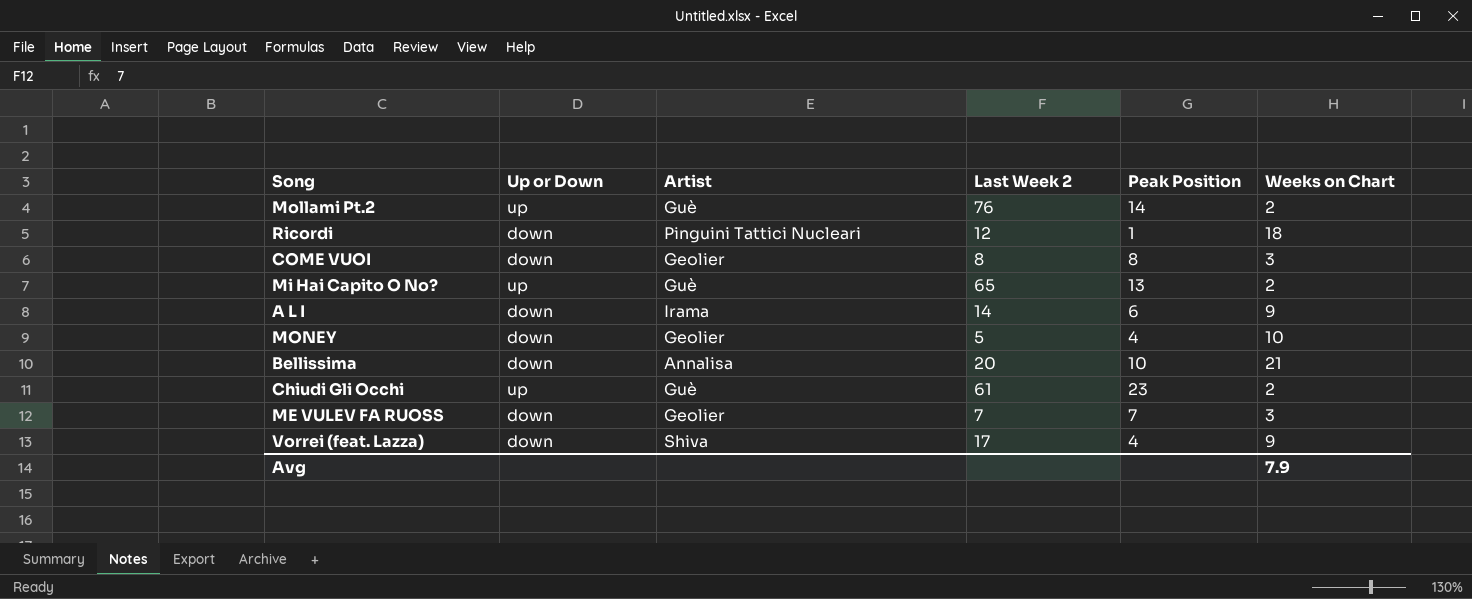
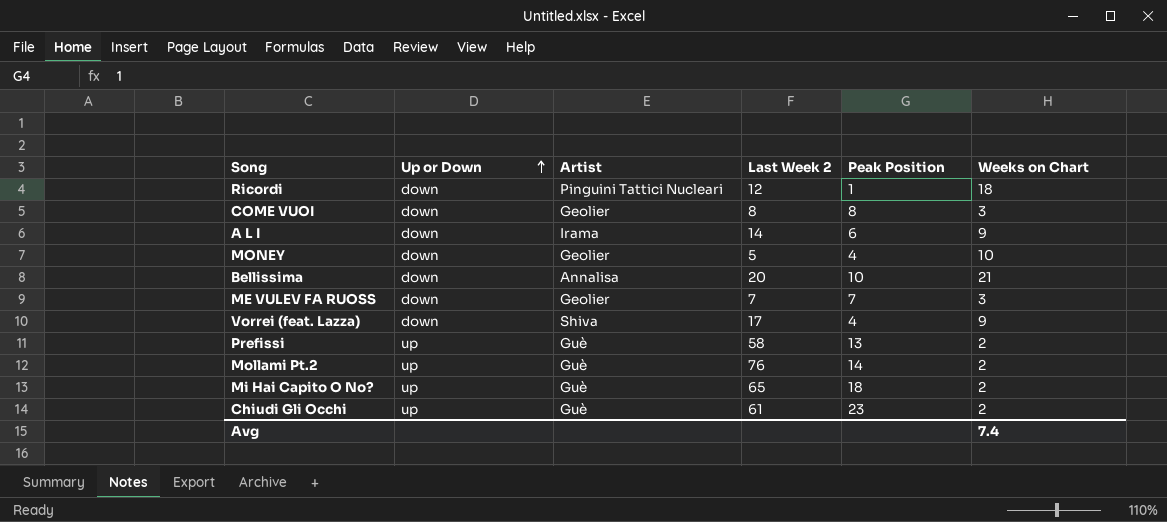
row order: none -> Up or Down ascending
row Prefissi: none -> up | Guè | 58 | 13 | 2
Mi Hai Capito O No? | Peak Position: 13 -> 18
Avg | Weeks on Chart: 7.9 -> 7.4

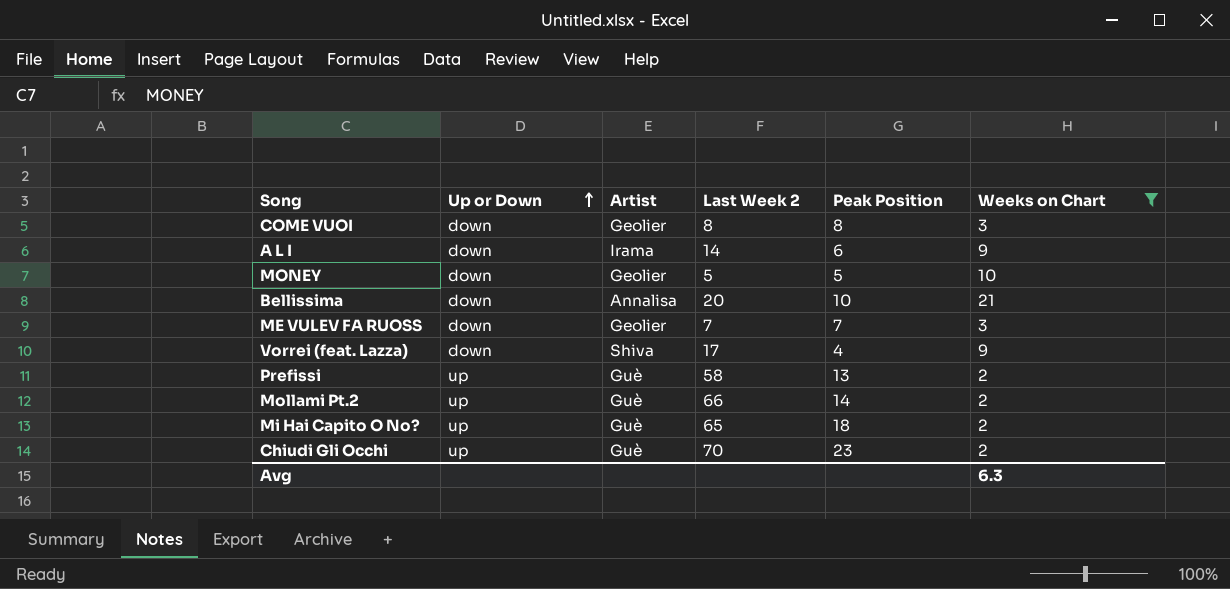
filter: none -> Weeks on Chart != 18
MONEY | Peak Position: 4 -> 5
Mollami Pt.2 | Last Week 2: 76 -> 66
Chiudi Gli Occhi | Last Week 2: 61 -> 70
Avg | Weeks on Chart: 7.4 -> 6.3

